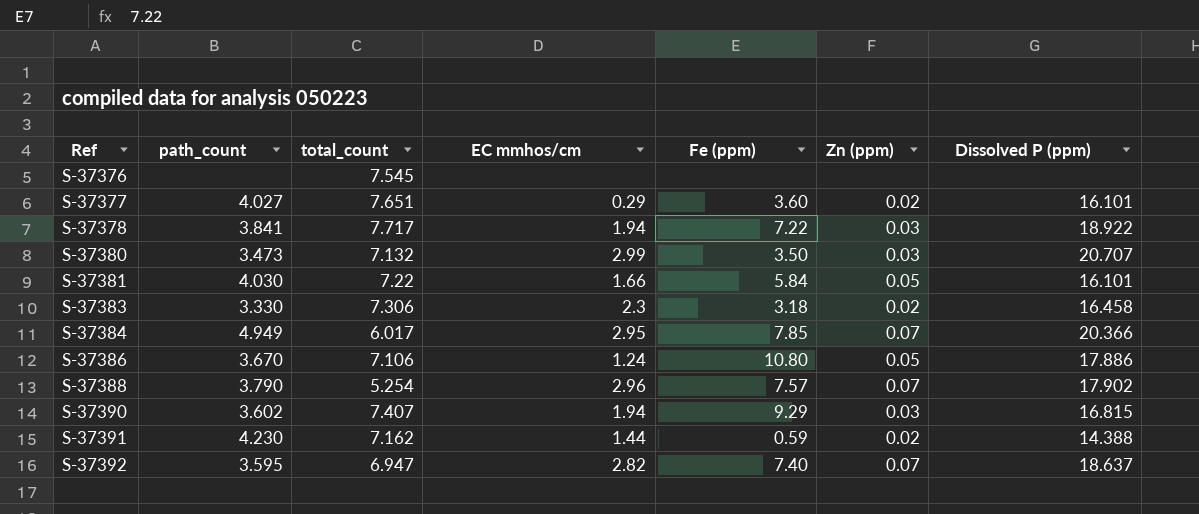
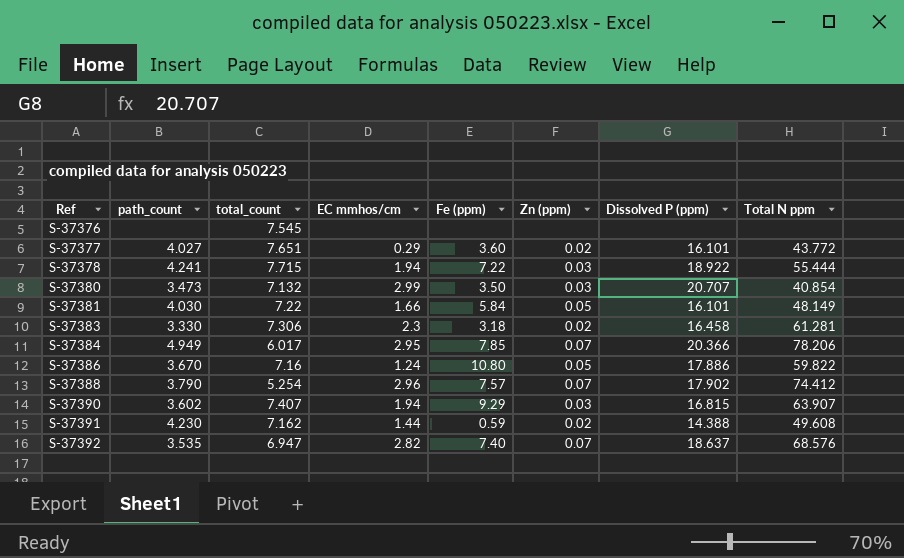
column Total N ppm | position: none -> 8
S-37378 | path_count: 3.841 -> 4.241
S-37378 | total_count: 7.717 -> 7.715
S-37386 | total_count: 7.106 -> 7.16
S-37392 | path_count: 3.595 -> 3.535

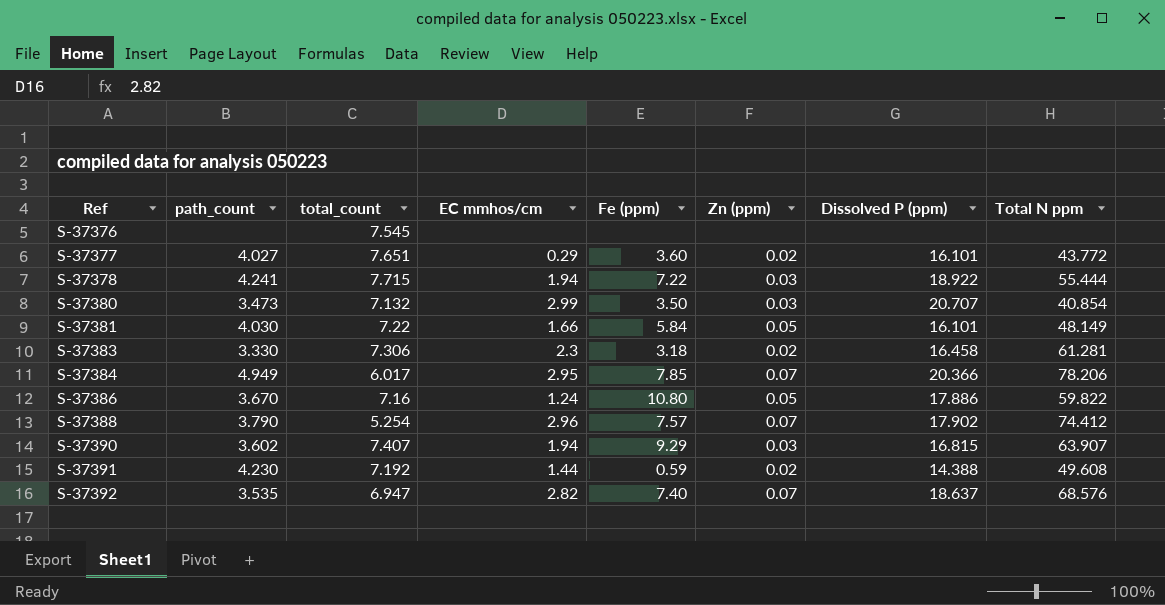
S-37391 | total_count: 7.162 -> 7.192

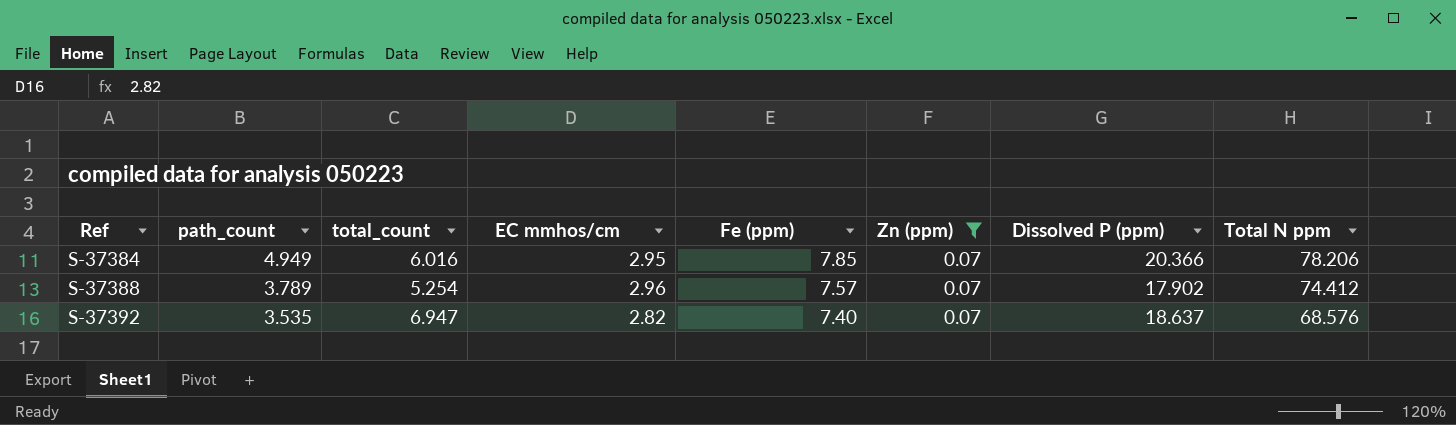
filter: none -> Zn (ppm) = 0.07
S-37384 | total_count: 6.017 -> 6.016
S-37388 | path_count: 3.790 -> 3.789

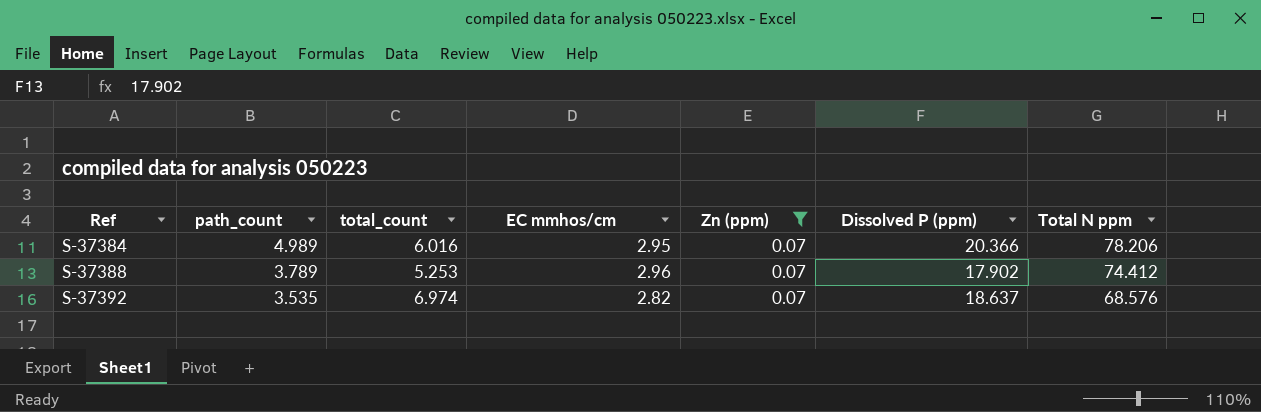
column Fe (ppm) | position: 5 -> none
S-37384 | path_count: 4.949 -> 4.989
S-37388 | total_count: 5.254 -> 5.253
S-37392 | total_count: 6.947 -> 6.974

